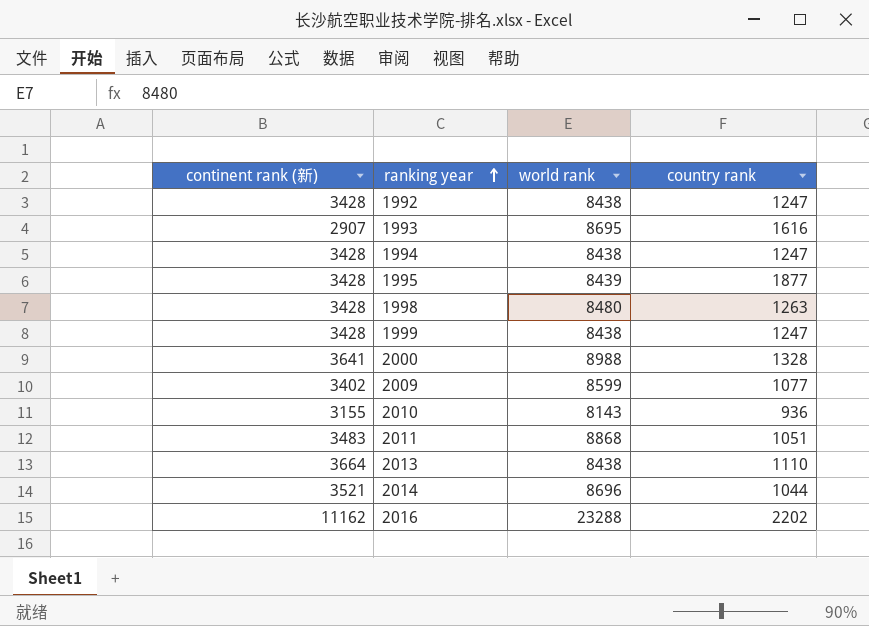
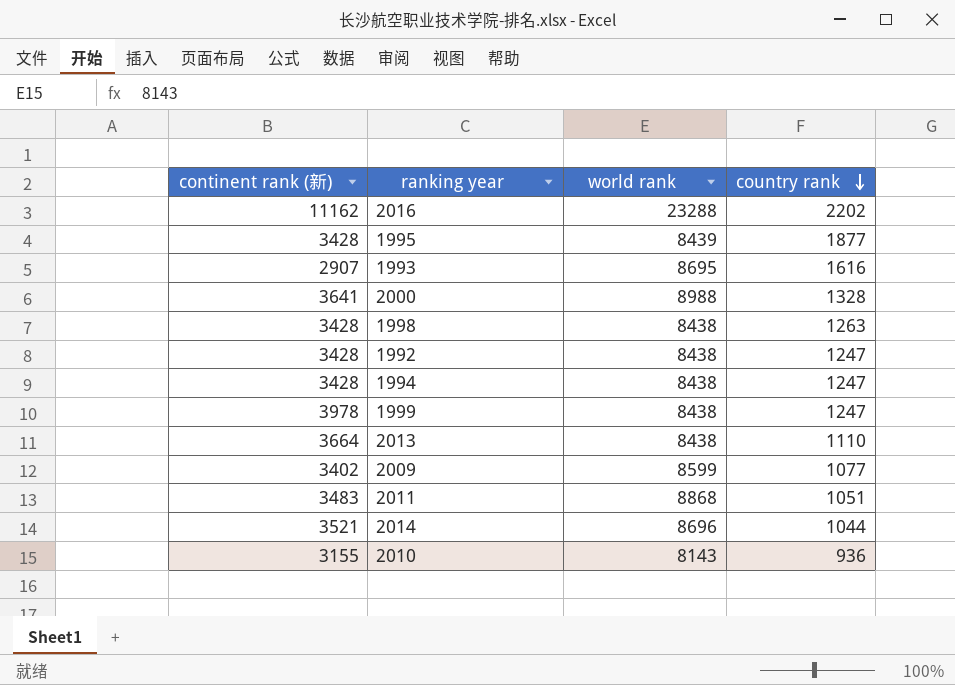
row order: ranking year ascending -> country rank descending
1998 | world rank: 8480 -> 8438
1999 | continent rank (新): 3428 -> 3978

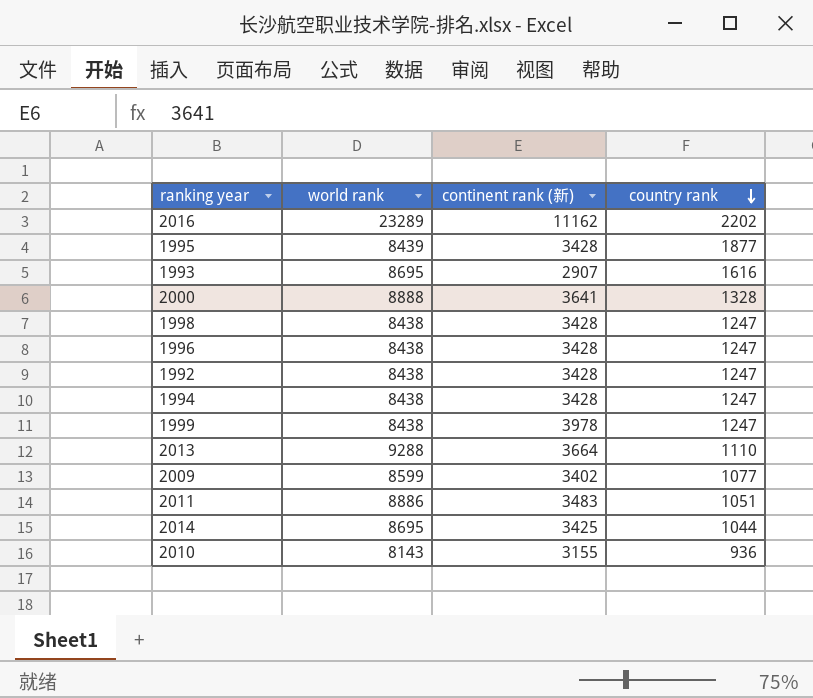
column continent rank (新) | position: 1 -> 3
2016 | world rank: 23288 -> 23289
2000 | world rank: 8988 -> 8888
1998 | country rank: 1263 -> 1247
row 1996: none -> 8438 | 3428 | 1247
2013 | world rank: 8438 -> 9288
2011 | world rank: 8868 -> 8886
2014 | world rank: 8696 -> 8695
2014 | continent rank (新): 3521 -> 3425

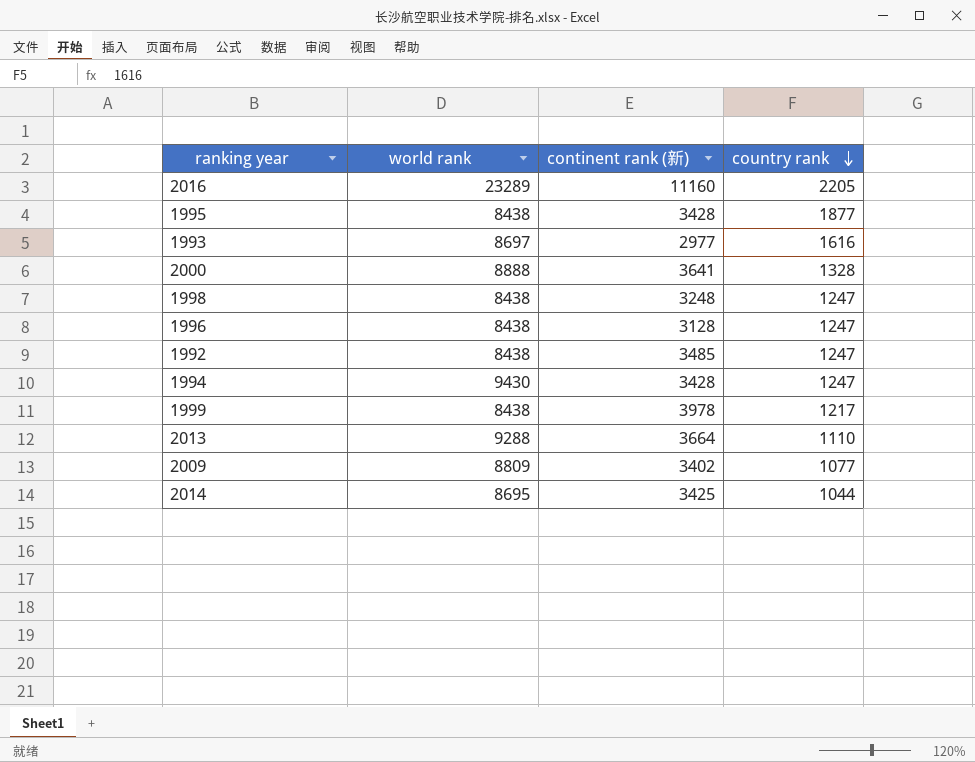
row 2011: 8886 | 3483 | 1051 -> none
row 2010: 8143 | 3155 | 936 -> none
2016 | continent rank (新): 11162 -> 11160
2016 | country rank: 2202 -> 2205
1995 | world rank: 8439 -> 8438
1993 | world rank: 8695 -> 8697
1993 | continent rank (新): 2907 -> 2977
1998 | continent rank (新): 3428 -> 3248
1996 | continent rank (新): 3428 -> 3128
1992 | continent rank (新): 3428 -> 3485
1994 | world rank: 8438 -> 9430
1999 | country rank: 1247 -> 1217
2009 | world rank: 8599 -> 8809

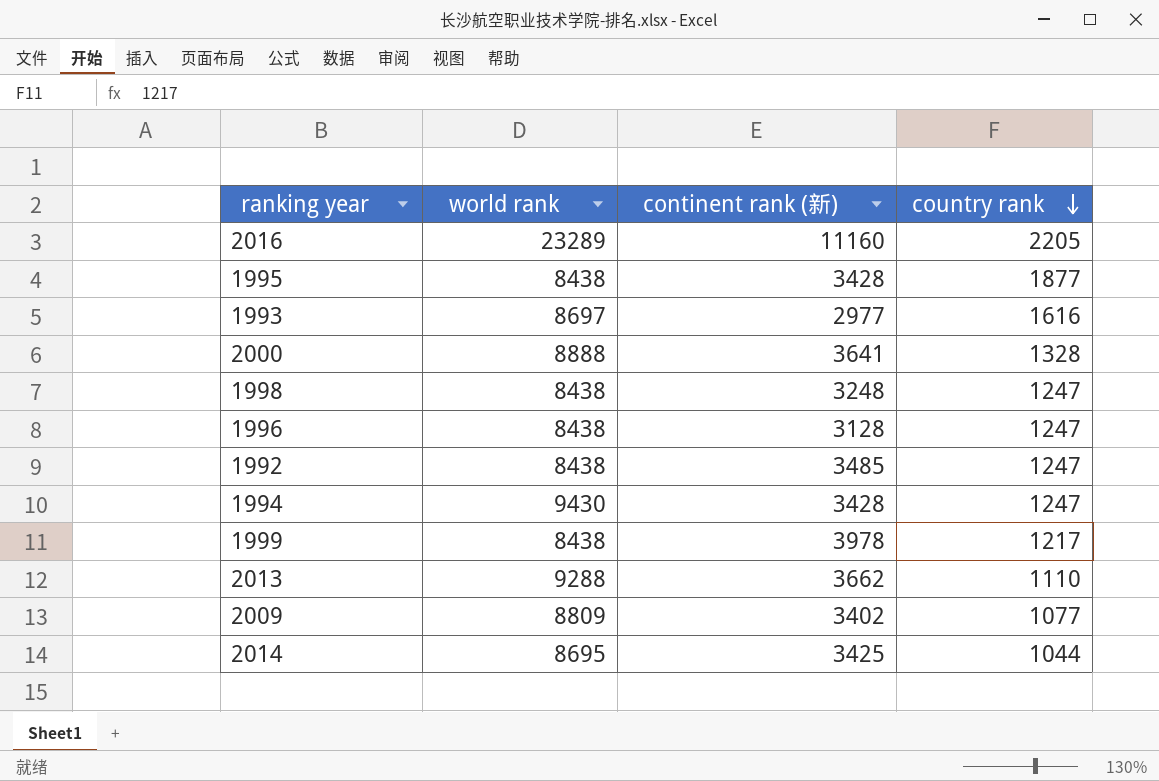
2013 | continent rank (新): 3664 -> 3662

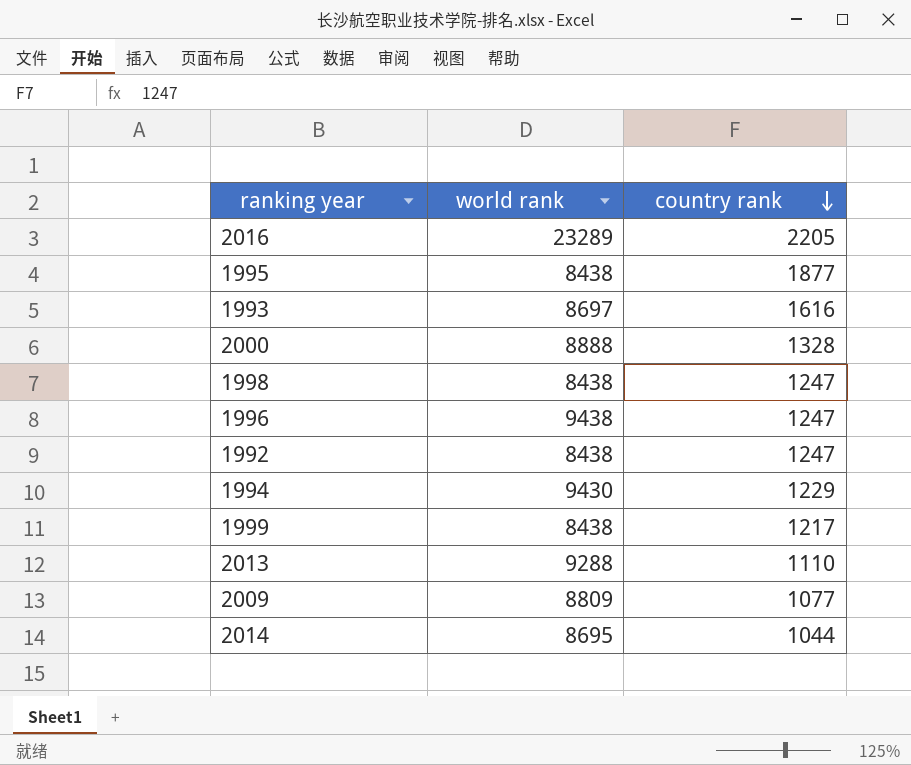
column continent rank (新) | position: 3 -> none
1996 | world rank: 8438 -> 9438
1994 | country rank: 1247 -> 1229

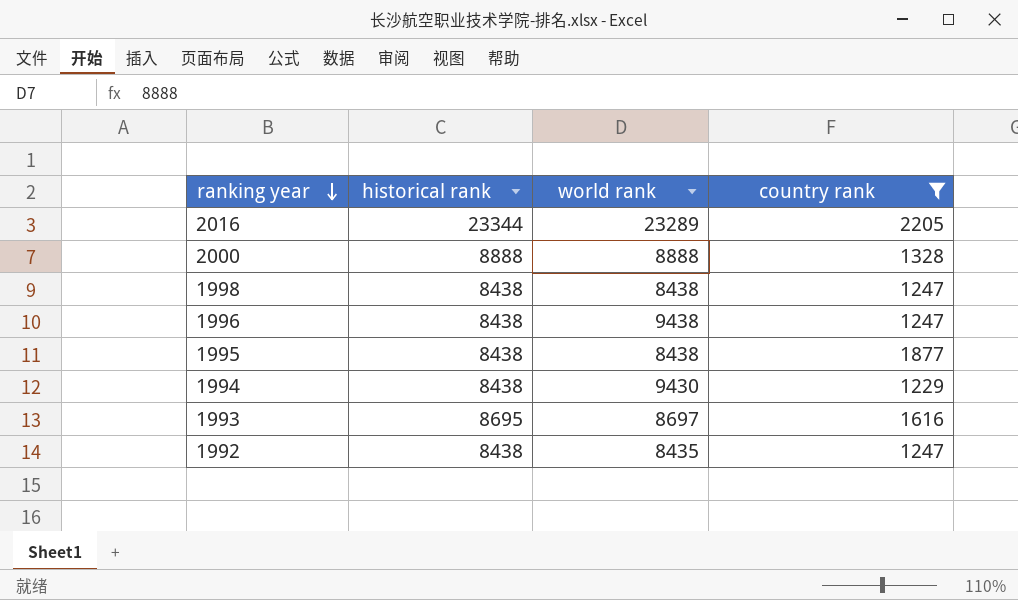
filter: none -> country rank >= 1229
row order: country rank descending -> ranking year descending
column historical rank | position: none -> 2
1992 | world rank: 8438 -> 8435

